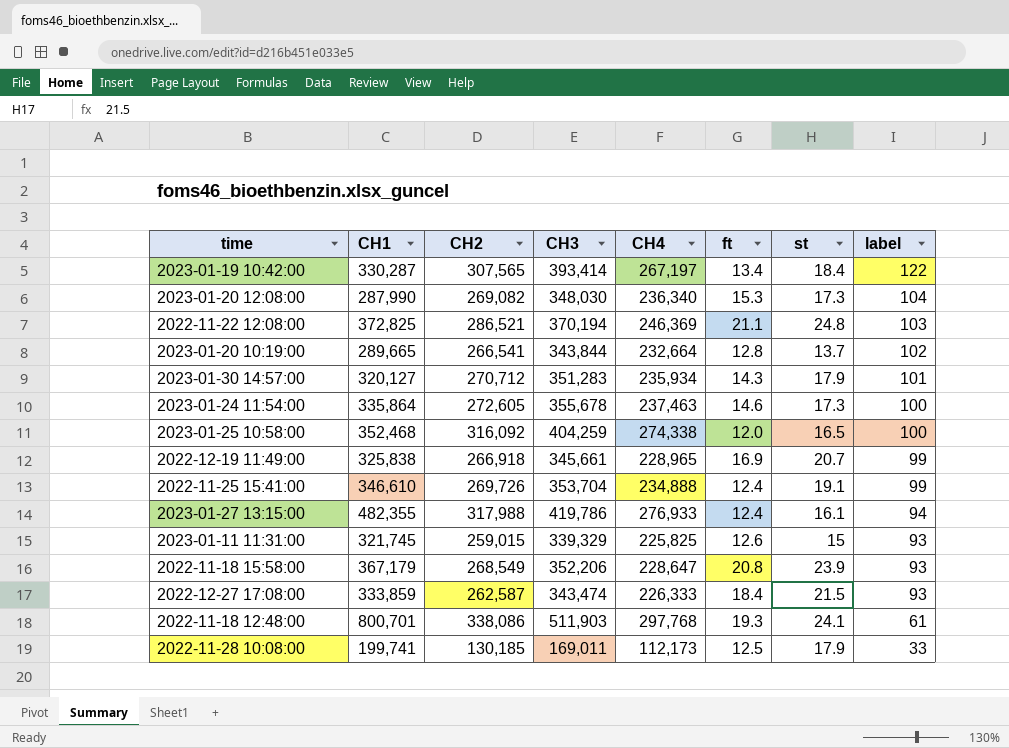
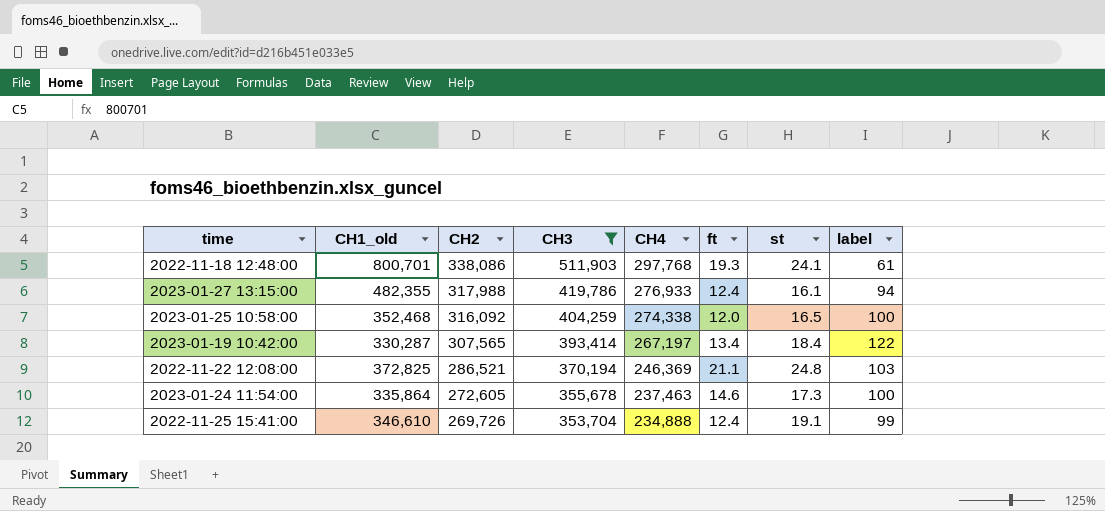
filter: none -> CH3 >= 353,704
row order: label descending -> CH2 descending
column name: CH1 -> CH1_old

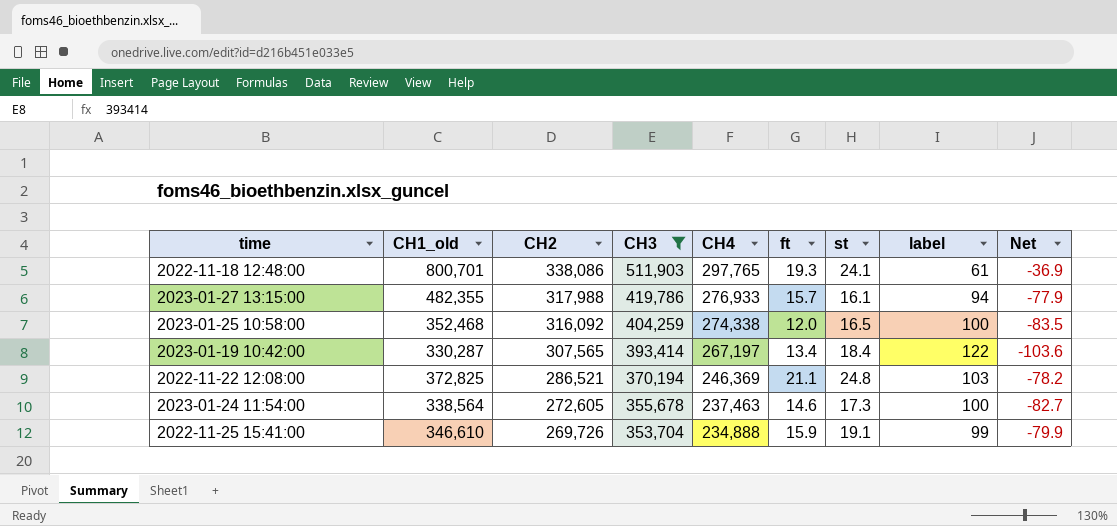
column Net | formula: none -> [st] - [label]
2022-11-18 12:48:00 | CH4: 297,768 -> 297,765
2023-01-27 13:15:00 | ft: 12.4 -> 15.7
2023-01-24 11:54:00 | CH1_old: 335,864 -> 338,564
2022-11-25 15:41:00 | ft: 12.4 -> 15.9

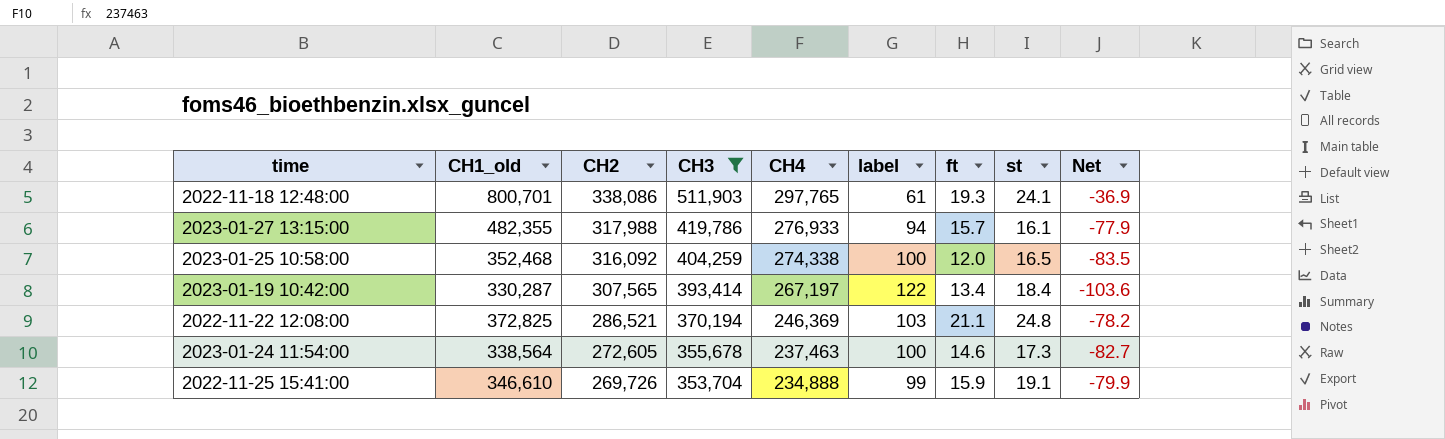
column label | position: 8 -> 6

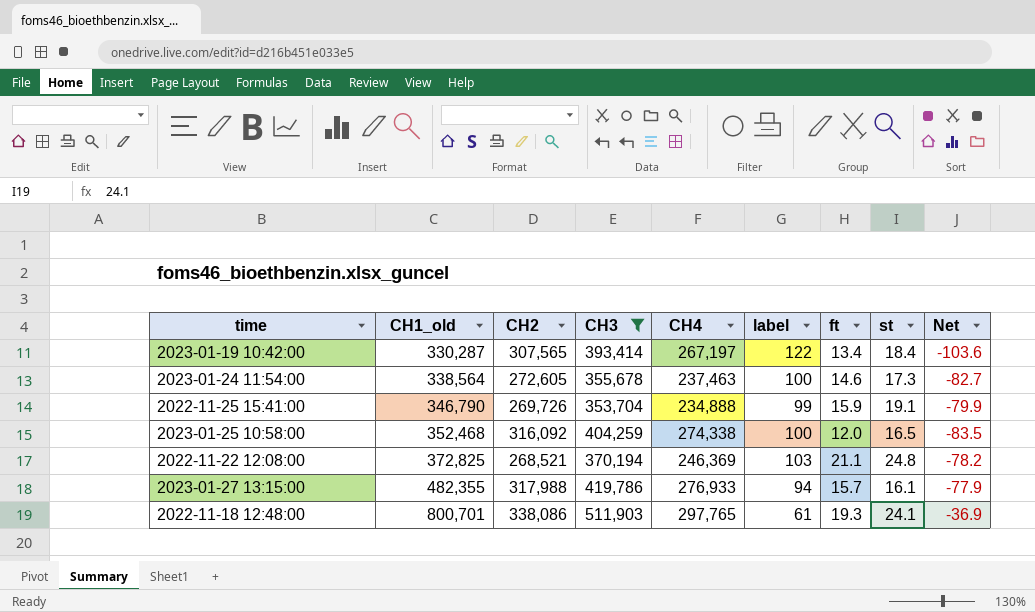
row order: CH2 descending -> CH1_old ascending
2022-11-25 15:41:00 | CH1_old: 346,610 -> 346,790
2022-11-22 12:08:00 | CH2: 286,521 -> 268,521

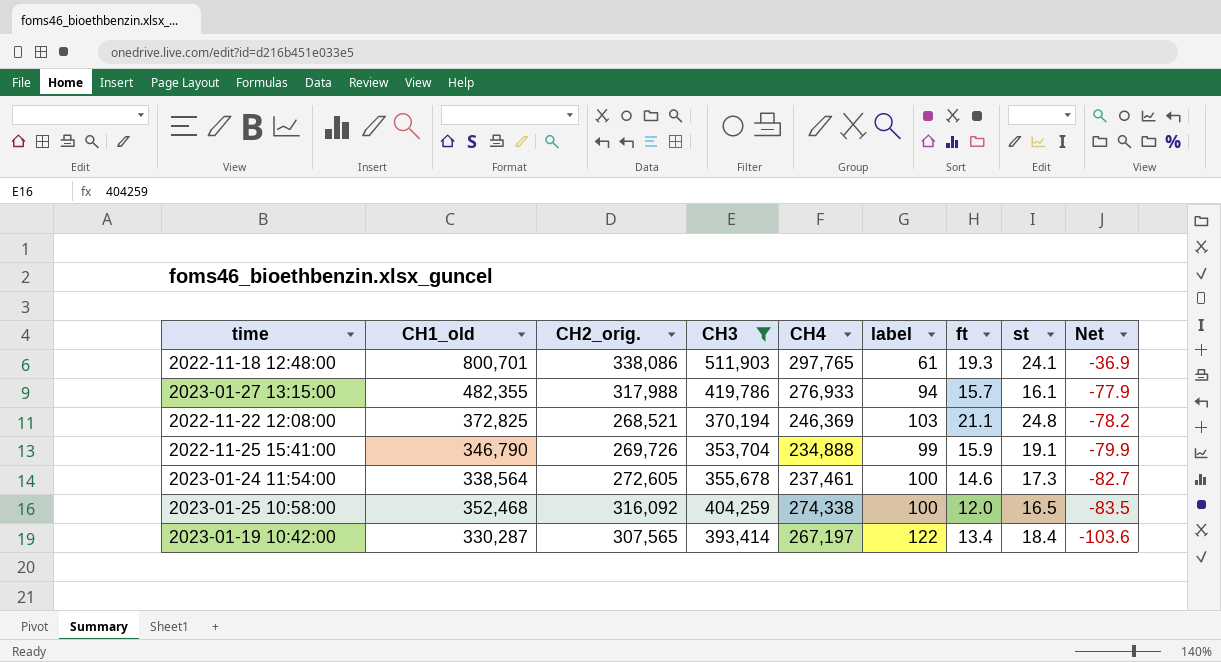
row order: CH1_old ascending -> Net descending
column name: CH2 -> CH2_orig.
2023-01-24 11:54:00 | CH4: 237,463 -> 237,461

